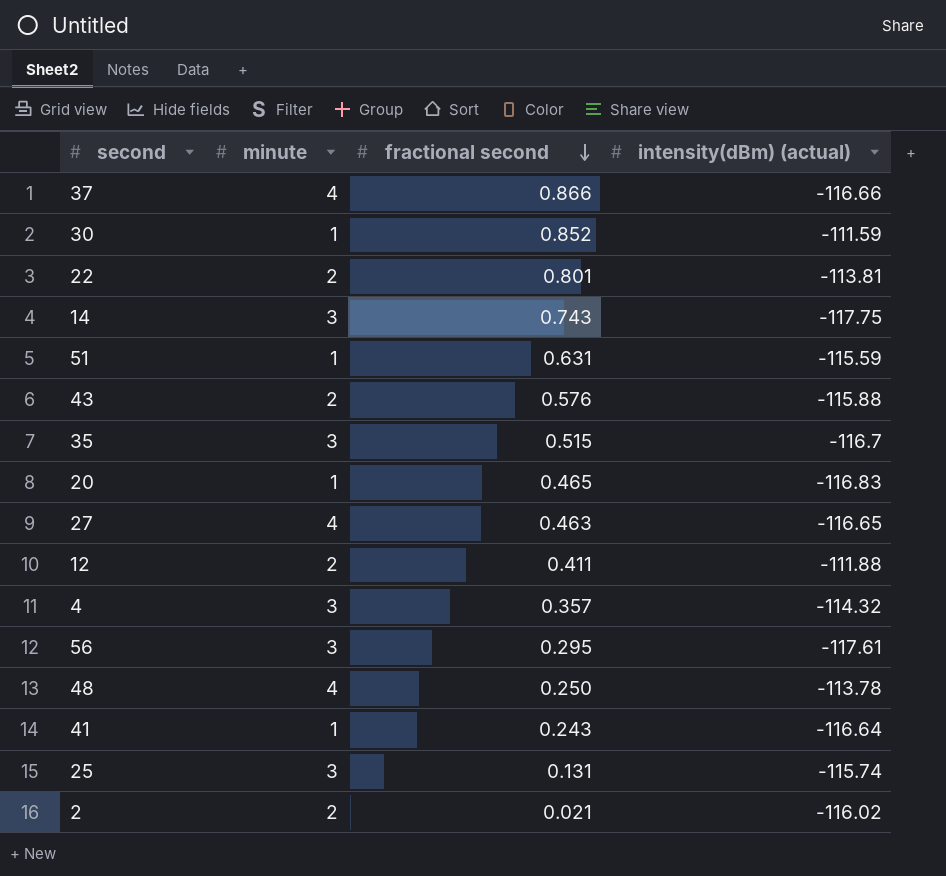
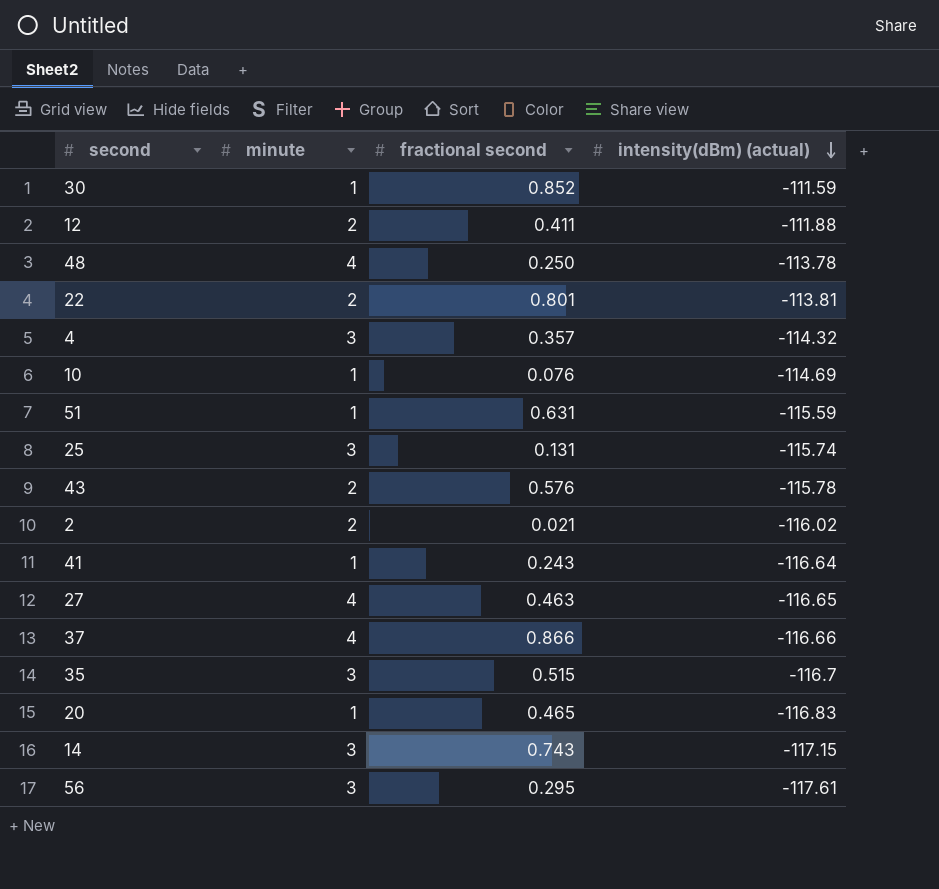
row order: fractional second descending -> intensity(dBm) (actual) descending
row 10: none -> 1 | 0.076 | -114.69
43 | intensity(dBm) (actual): -115.88 -> -115.78
14 | intensity(dBm) (actual): -117.75 -> -117.15

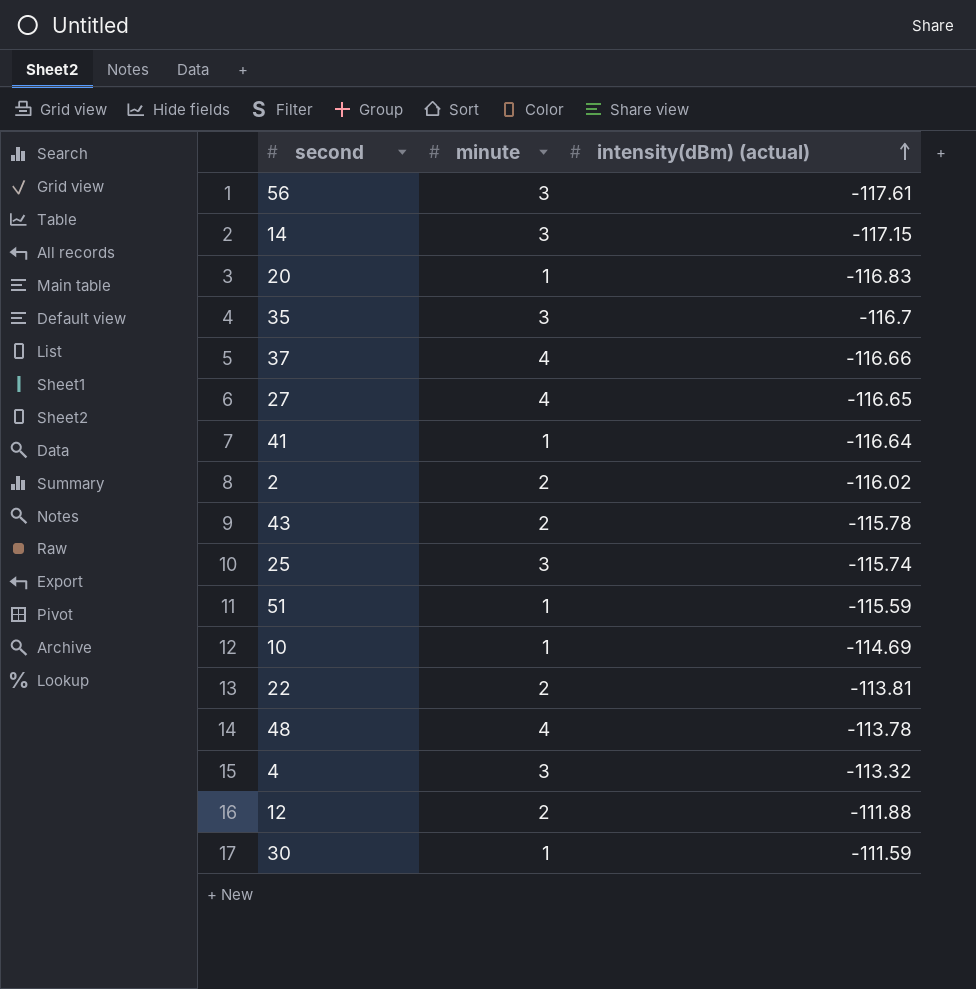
row order: intensity(dBm) (actual) descending -> intensity(dBm) (actual) ascending
column fractional second | position: 3 -> none
4 | intensity(dBm) (actual): -114.32 -> -113.32

